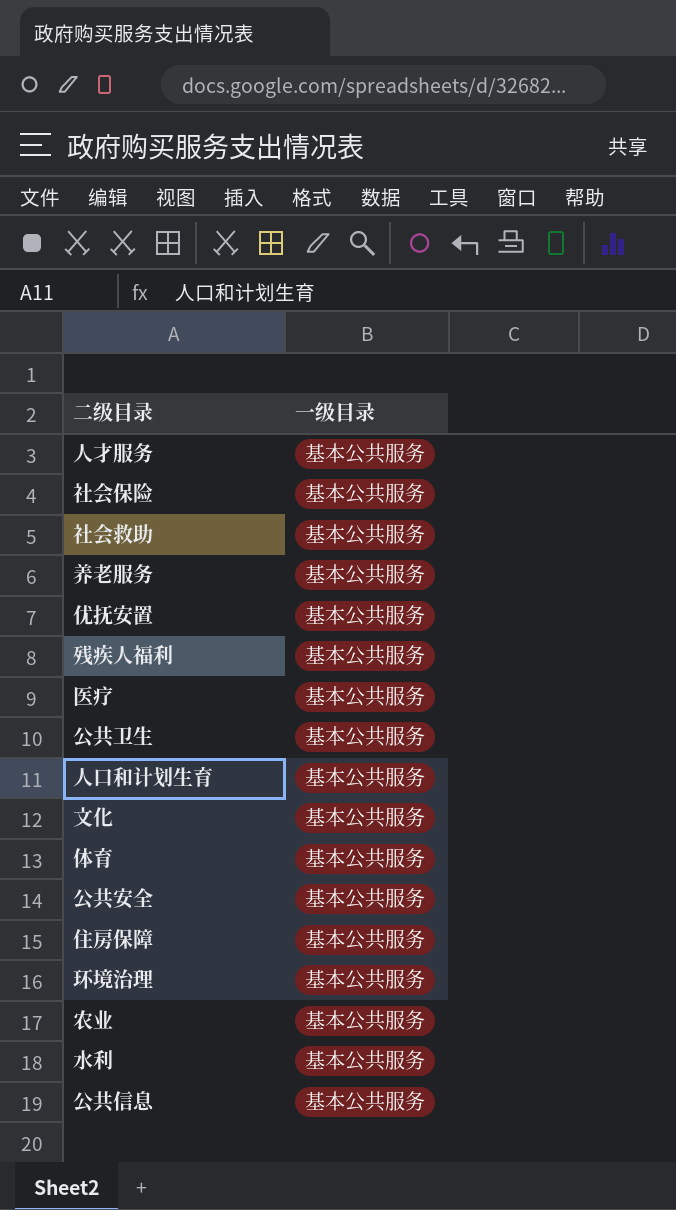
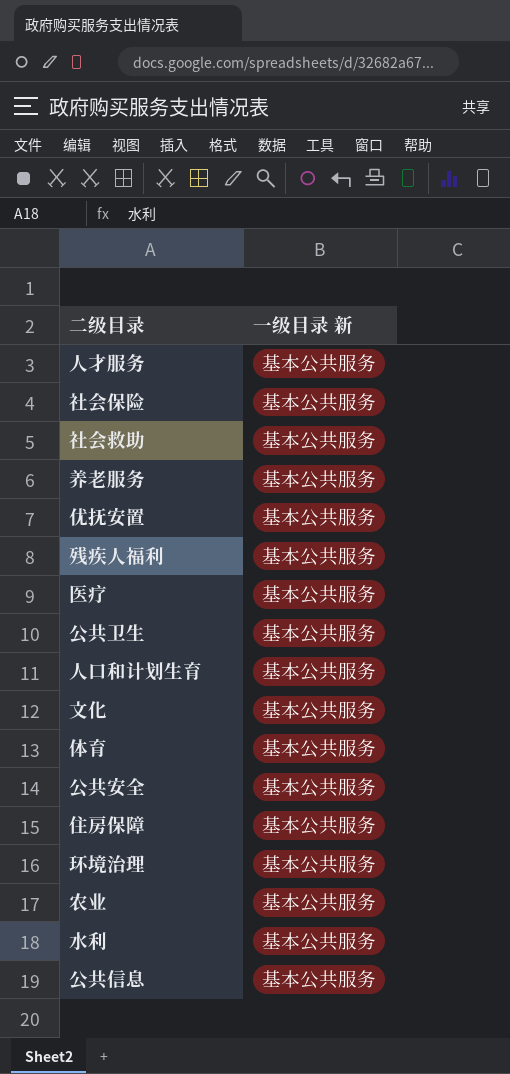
column name: 一级目录 -> 一级目录 新

